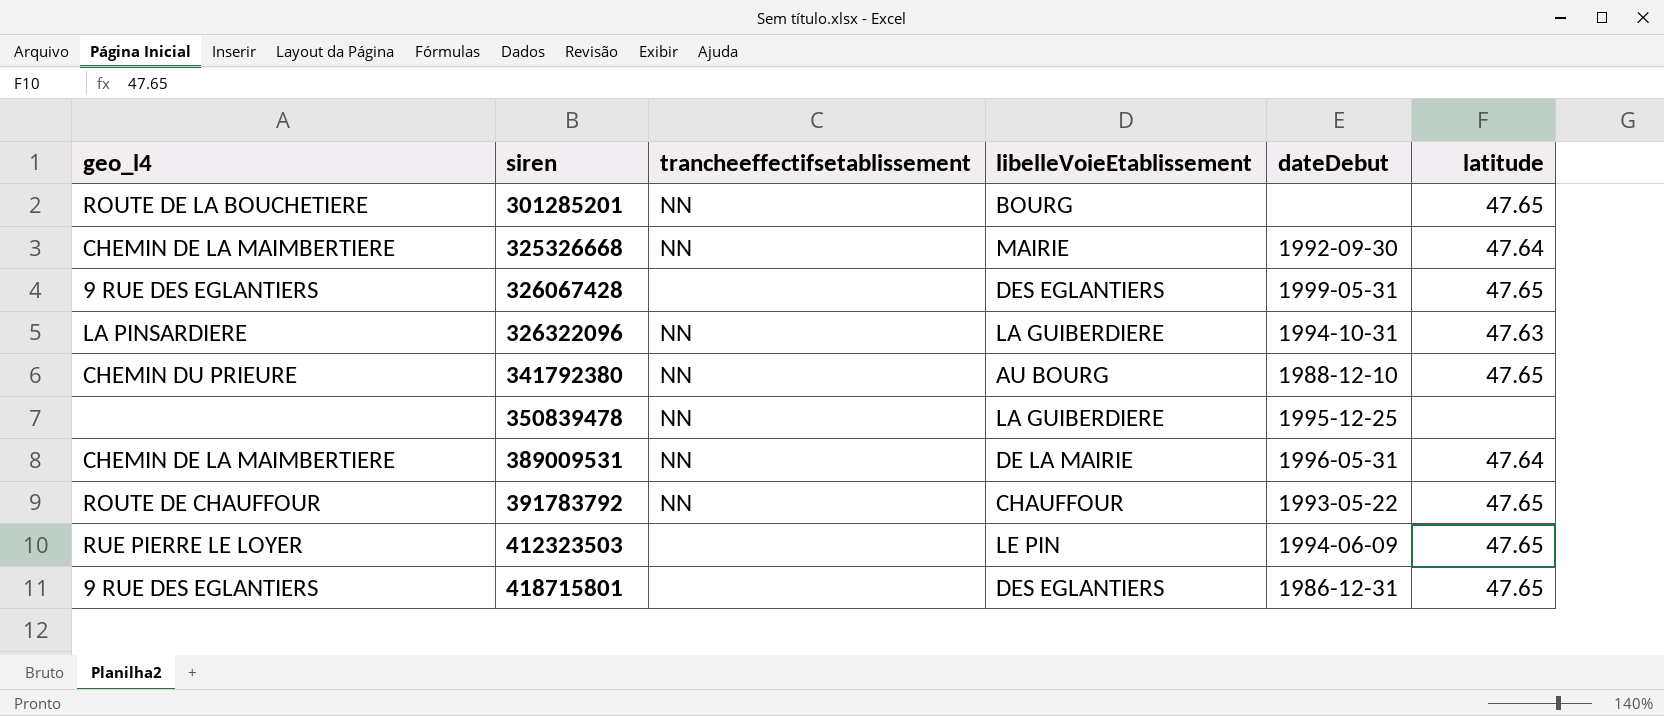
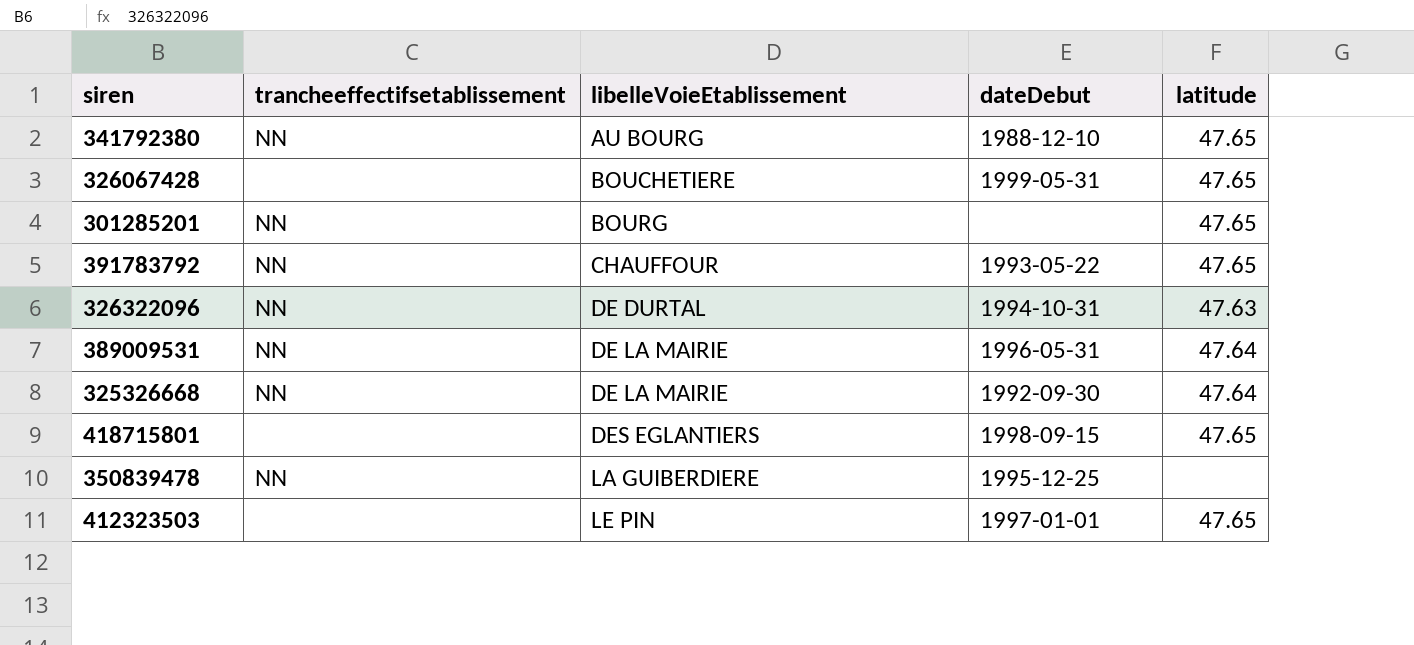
row order: siren ascending -> libelleVoieEtablissement ascending
column geo_l4 | position: 1 -> none
326067428 | libelleVoieEtablissement: DES EGLANTIERS -> BOUCHETIERE
326322096 | libelleVoieEtablissement: LA GUIBERDIERE -> DE DURTAL
325326668 | libelleVoieEtablissement: MAIRIE -> DE LA MAIRIE
418715801 | dateDebut: 1986-12-31 -> 1998-09-15
412323503 | dateDebut: 1994-06-09 -> 1997-01-01

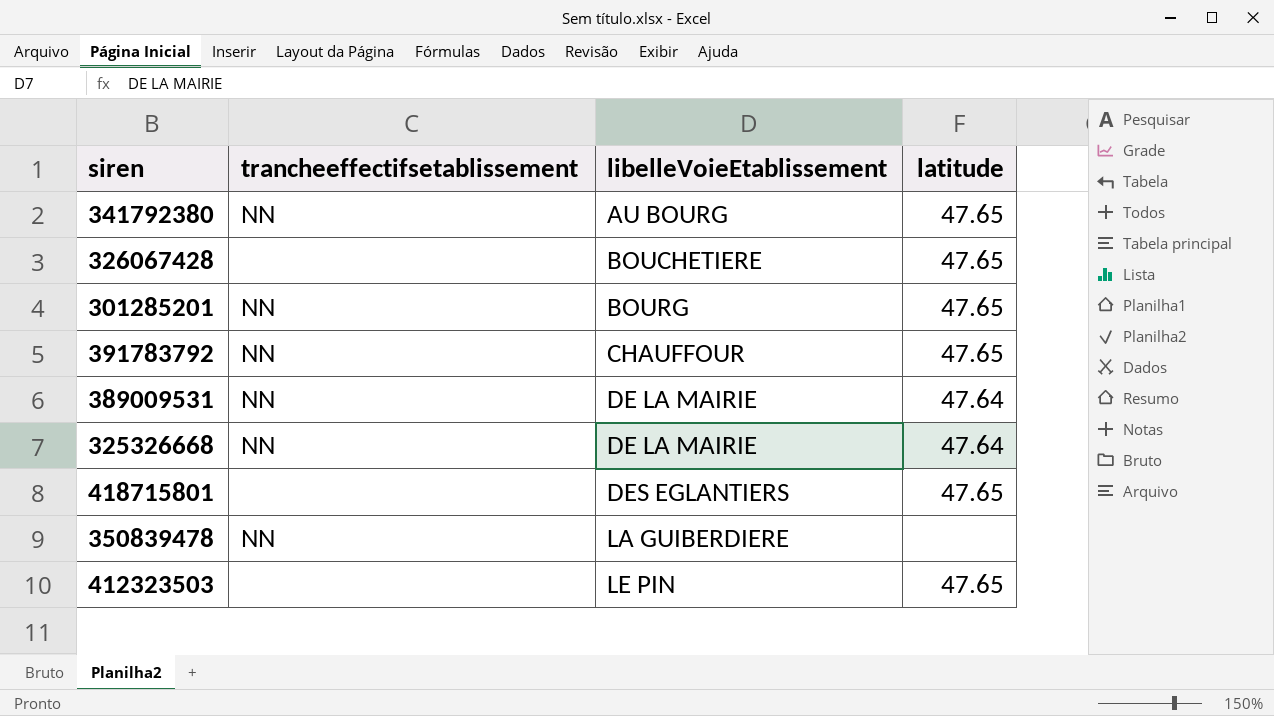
column dateDebut | position: 4 -> none
row 326322096: NN | DE DURTAL | 1994-10-31 | 47.63 -> none

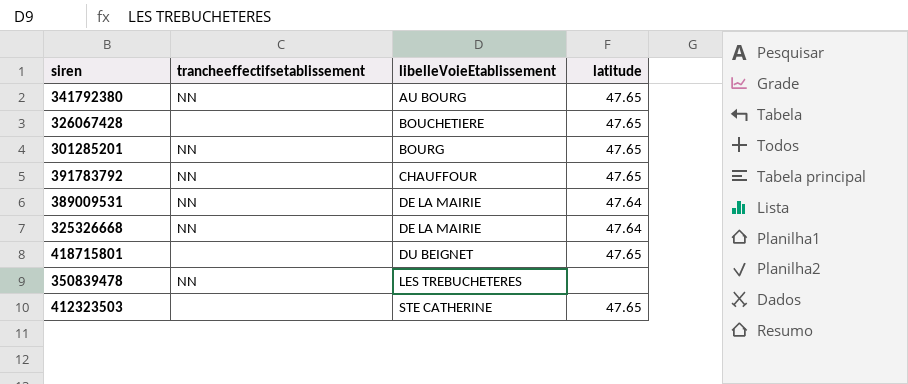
418715801 | libelleVoieEtablissement: DES EGLANTIERS -> DU BEIGNET
350839478 | libelleVoieEtablissement: LA GUIBERDIERE -> LES TREBUCHETERES
412323503 | libelleVoieEtablissement: LE PIN -> STE CATHERINE

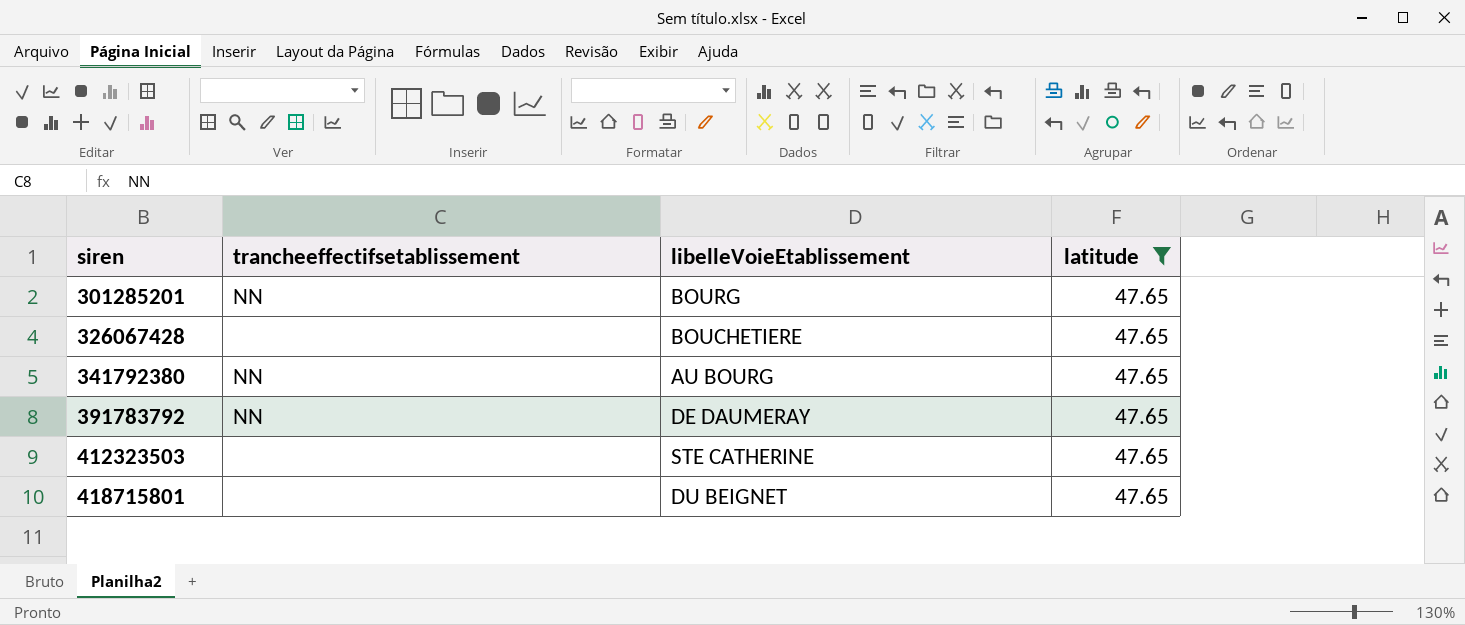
filter: none -> latitude = 47.65
row order: libelleVoieEtablissement ascending -> siren ascending
391783792 | libelleVoieEtablissement: CHAUFFOUR -> DE DAUMERAY

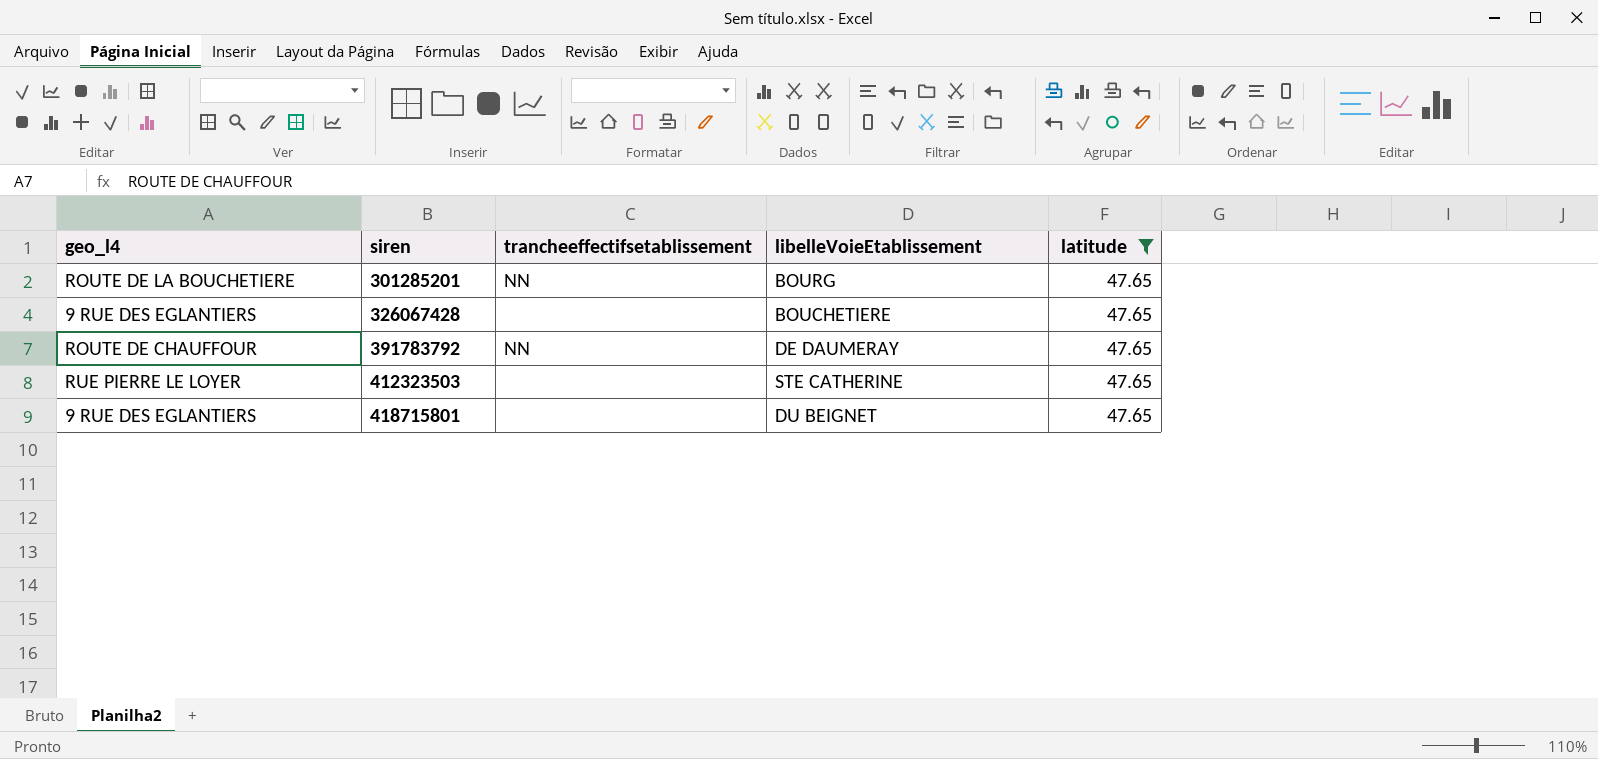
column geo_l4 | position: none -> 1
row 341792380: NN | AU BOURG | 47.65 -> none

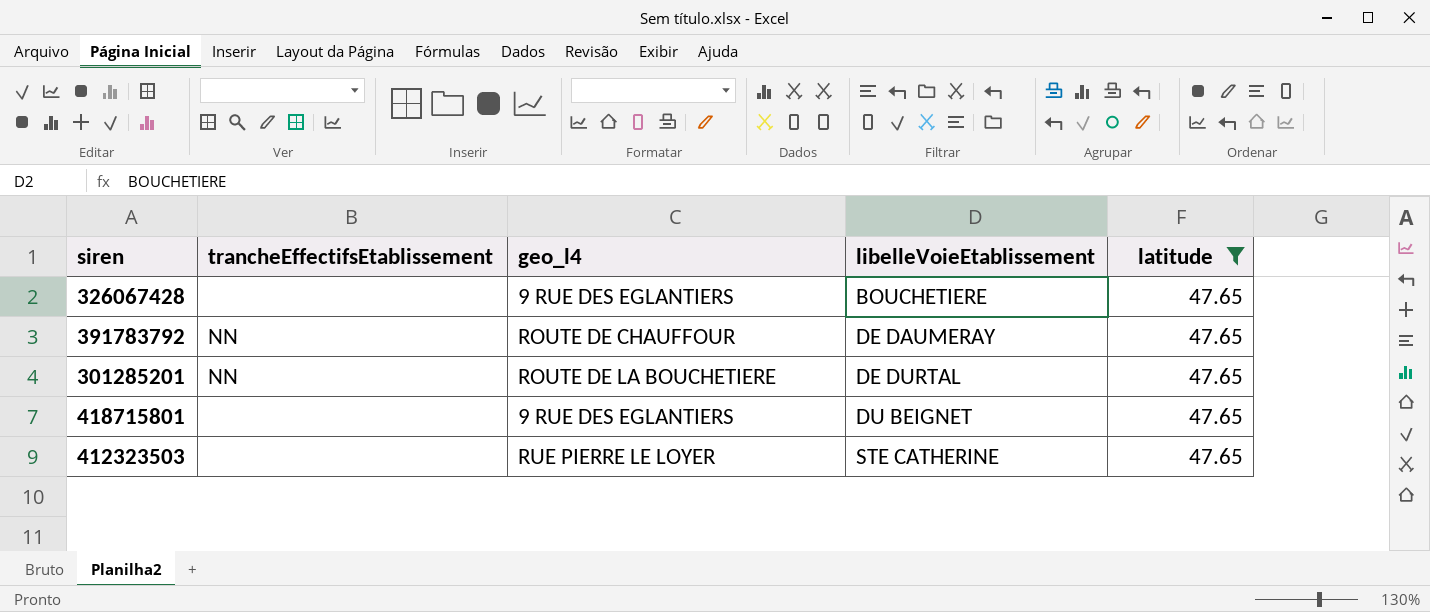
row order: siren ascending -> libelleVoieEtablissement ascending
column name: trancheeffectifsetablissement -> trancheEffectifsEtablissement
column geo_l4 | position: 1 -> 3
301285201 | libelleVoieEtablissement: BOURG -> DE DURTAL

